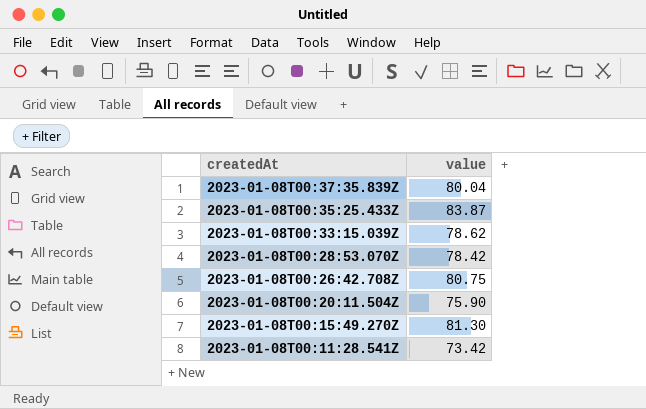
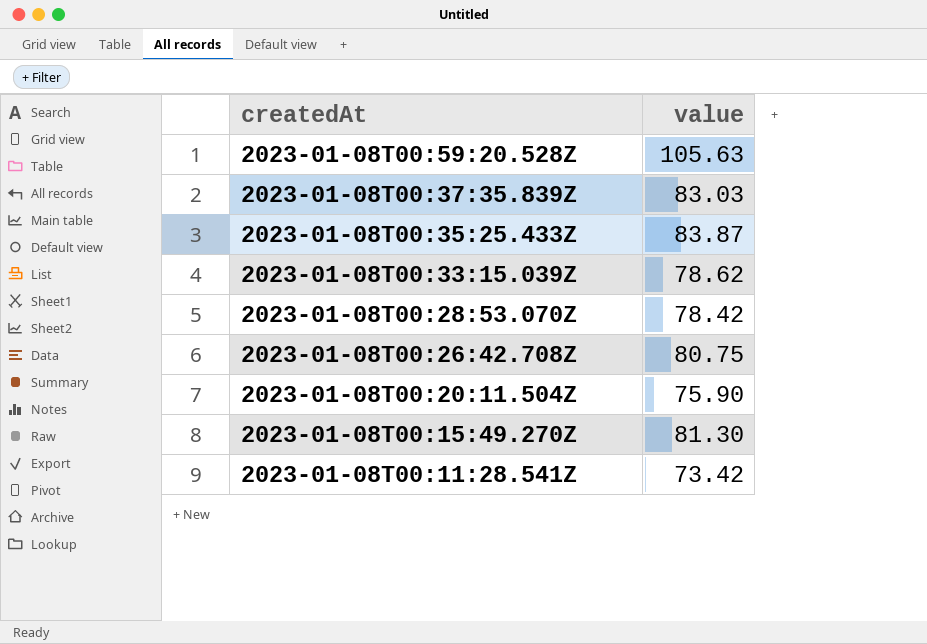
row 2023-01-08T00:59:20.528Z: none -> 105.63
2023-01-08T00:37:35.839Z | value: 80.04 -> 83.03

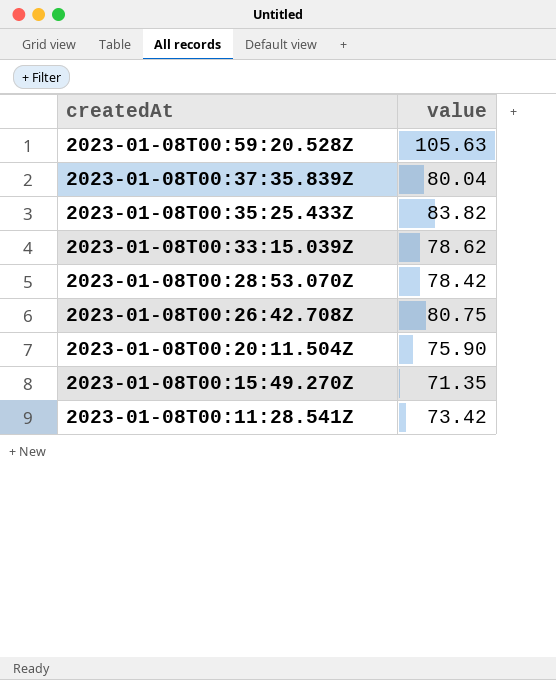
2023-01-08T00:37:35.839Z | value: 83.03 -> 80.04
2023-01-08T00:35:25.433Z | value: 83.87 -> 83.82
2023-01-08T00:15:49.270Z | value: 81.30 -> 71.35

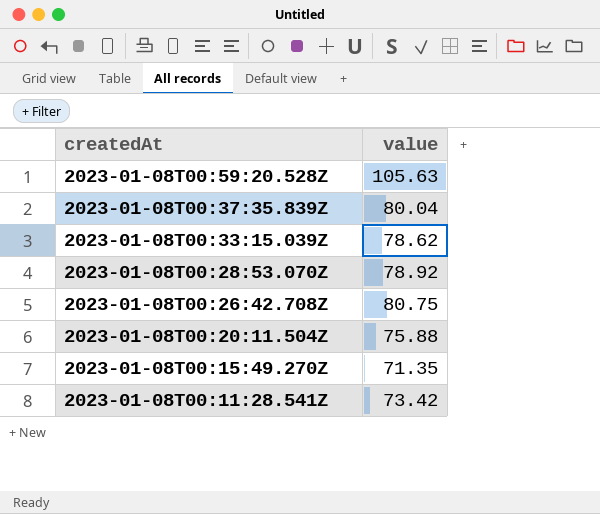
row 2023-01-08T00:35:25.433Z: 83.82 -> none
2023-01-08T00:28:53.070Z | value: 78.42 -> 78.92
2023-01-08T00:20:11.504Z | value: 75.90 -> 75.88

